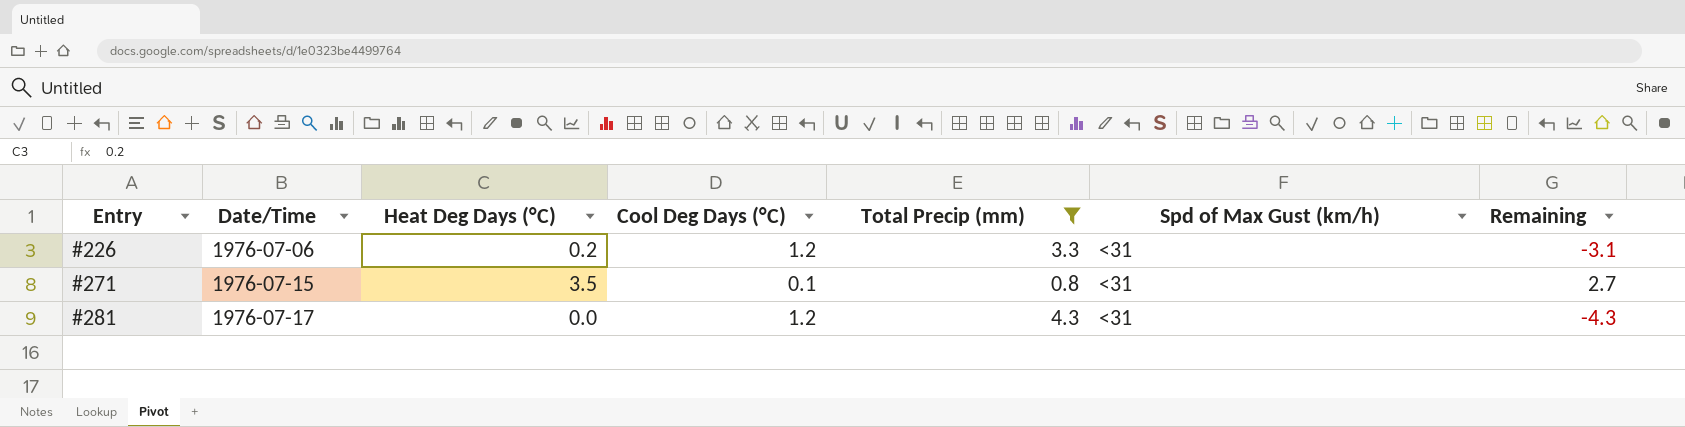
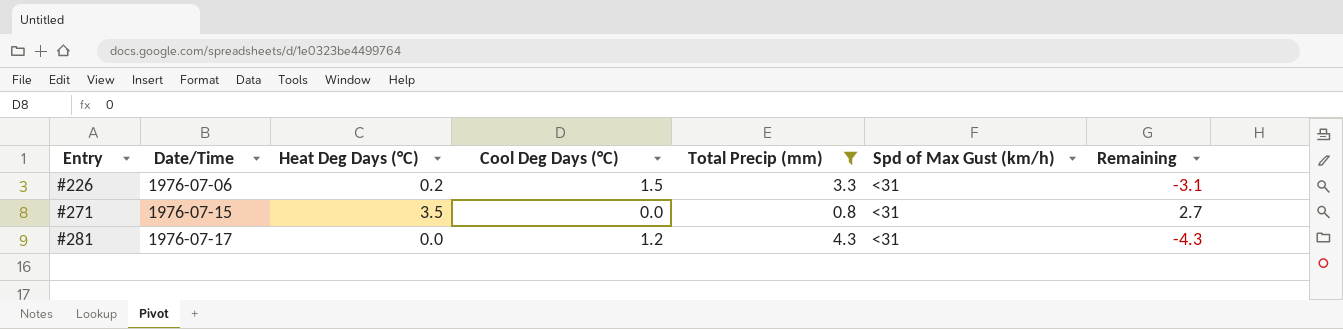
#226 | Cool Deg Days (°C): 1.2 -> 1.5
#271 | Cool Deg Days (°C): 0.1 -> 0.0

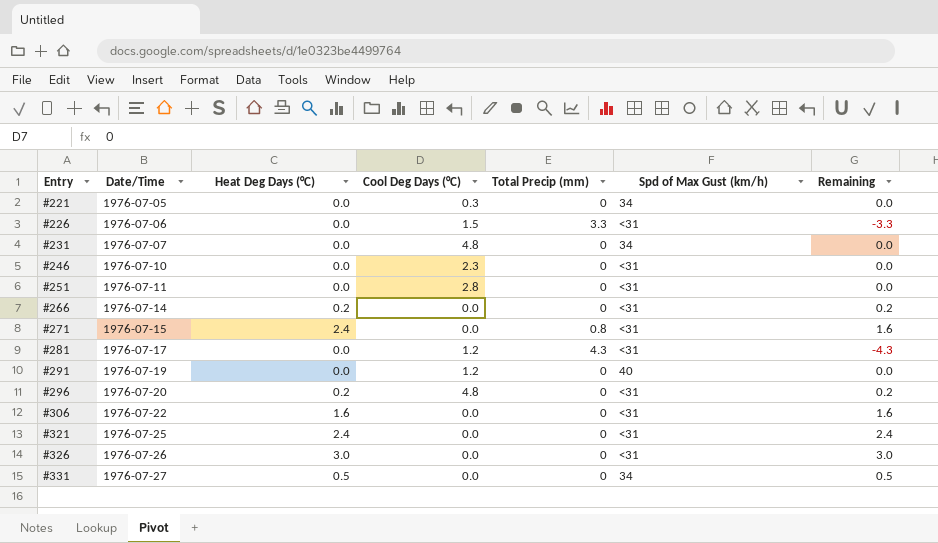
filter: Total Precip (mm) != 0 -> none
#226 | Heat Deg Days (°C): 0.2 -> 0.0
#226 | Remaining: -3.1 -> -3.3
#271 | Heat Deg Days (°C): 3.5 -> 2.4
#271 | Remaining: 2.7 -> 1.6

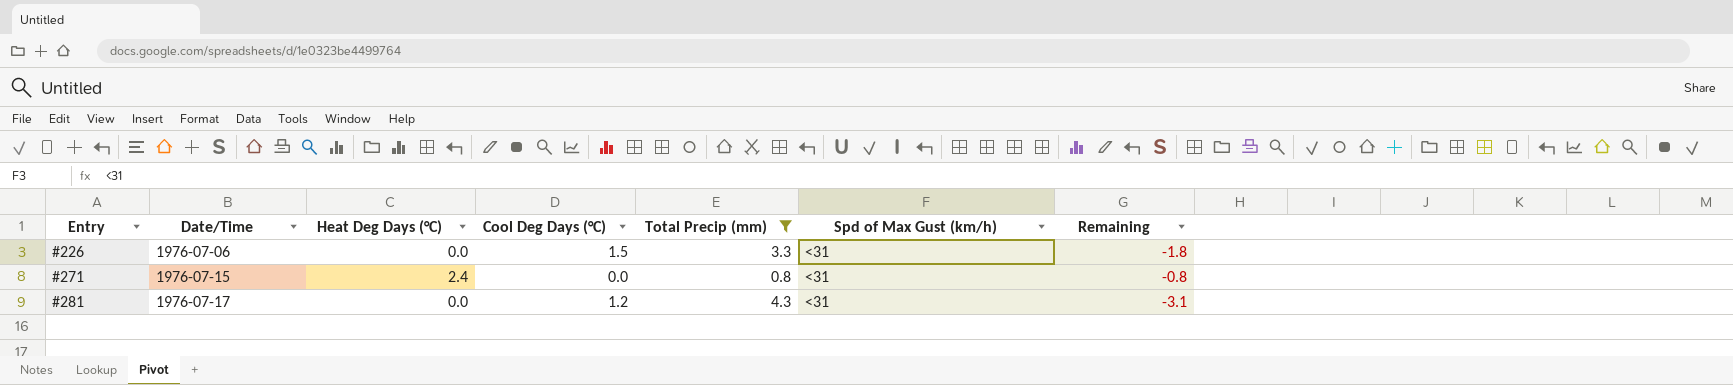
filter: none -> Total Precip (mm) != 0
column Remaining | formula: [Heat Deg Days (°C)] - [Total Precip (mm)] -> [Cool Deg Days (°C)] - [Total Precip (mm)]

